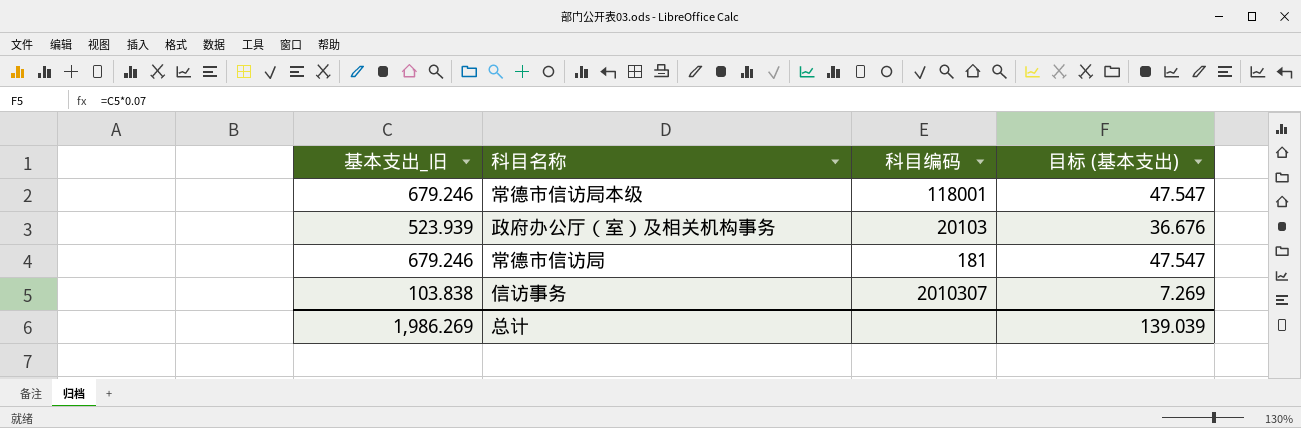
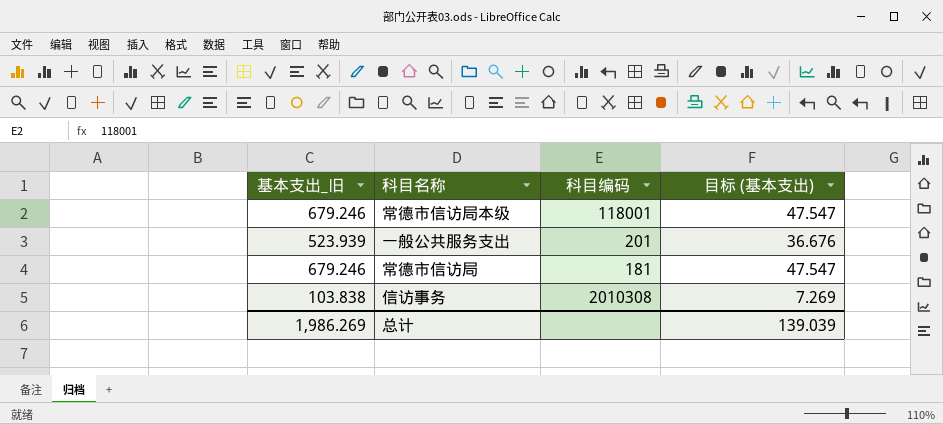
row 政府办公厅（室）及相关机构事务: 523.939 | 20103 | 36.676 -> none
row 一般公共服务支出: none -> 523.939 | 201 | 36.676
信访事务 | 科目编码: 2010307 -> 2010308

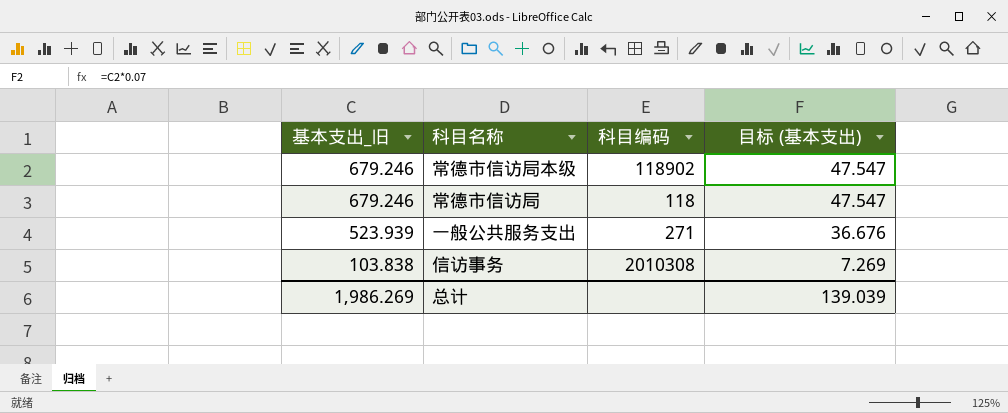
row order: none -> 基本支出_旧 descending
常德市信访局本级 | 科目编码: 118001 -> 118902
常德市信访局 | 科目编码: 181 -> 118
一般公共服务支出 | 科目编码: 201 -> 271

